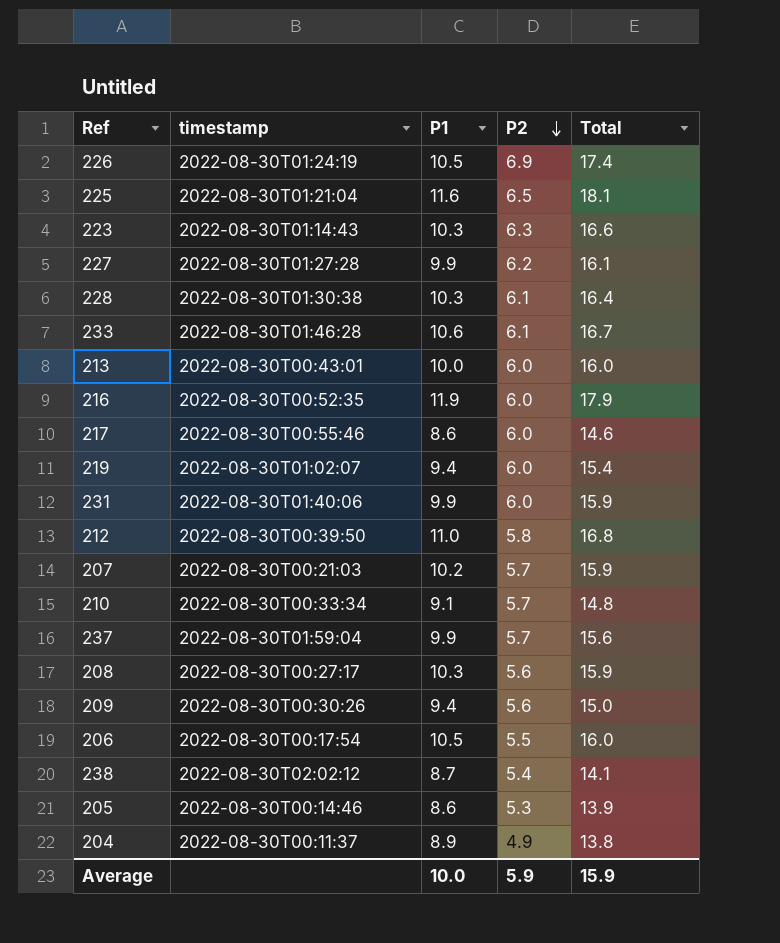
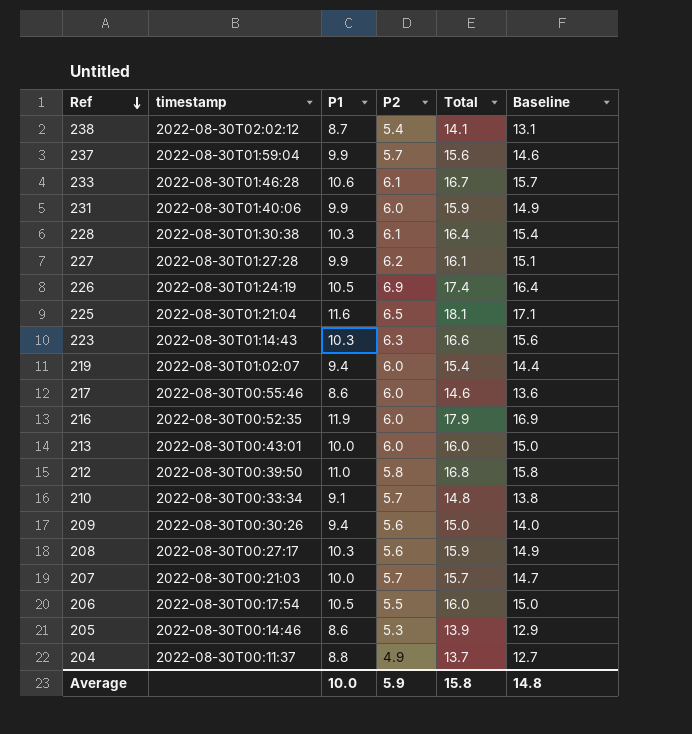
row order: P2 descending -> Ref descending
column Baseline | formula: none -> [Total] - 1
207 | P1: 10.2 -> 10.0
207 | Total: 15.9 -> 15.7
204 | P1: 8.9 -> 8.8
204 | Total: 13.8 -> 13.7
Average | Total: 15.9 -> 15.8

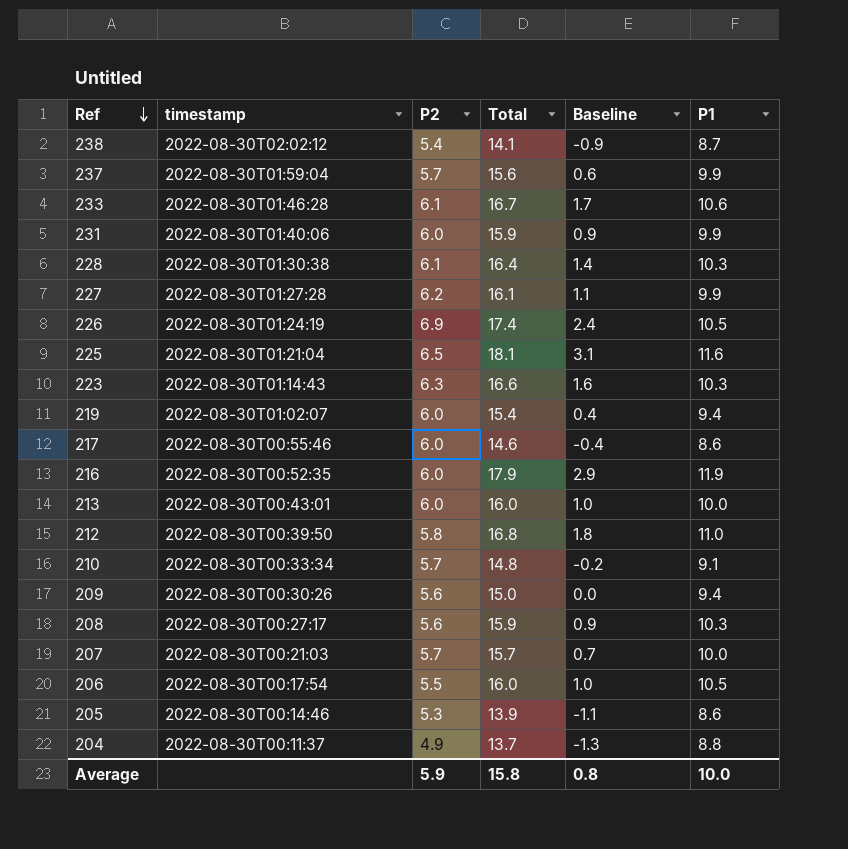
column Baseline | formula: [Total] - 1 -> [Total] - 15
column P1 | position: 3 -> 6
Average | Baseline: 14.8 -> 0.8

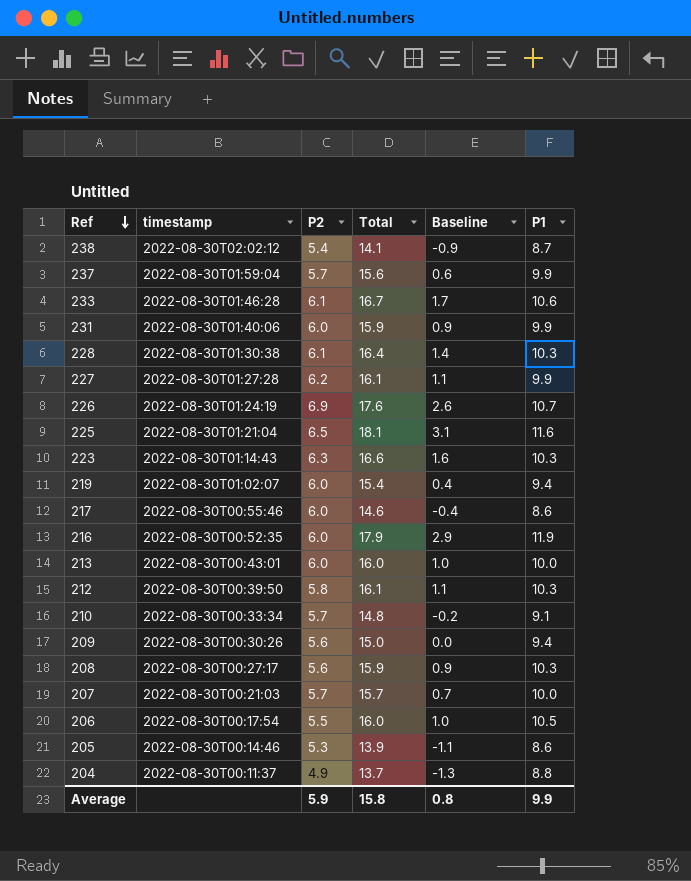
226 | Total: 17.4 -> 17.6
226 | Baseline: 2.4 -> 2.6
226 | P1: 10.5 -> 10.7
212 | Total: 16.8 -> 16.1
212 | Baseline: 1.8 -> 1.1
212 | P1: 11.0 -> 10.3
Average | P1: 10.0 -> 9.9

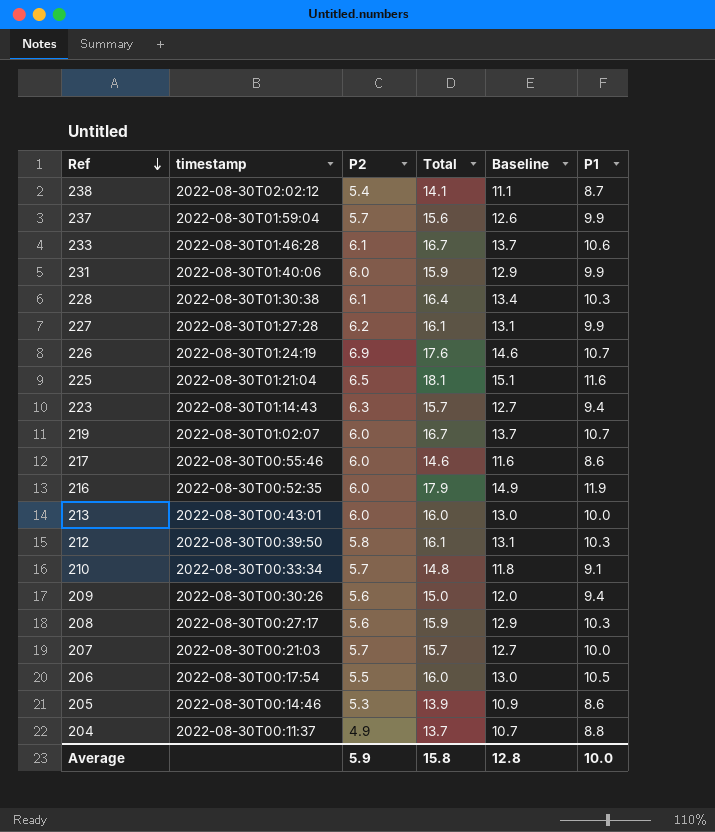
column Baseline | formula: [Total] - 15 -> [Total] - 3
223 | Total: 16.6 -> 15.7
223 | P1: 10.3 -> 9.4
219 | Total: 15.4 -> 16.7
219 | P1: 9.4 -> 10.7
Average | Baseline: 0.8 -> 12.8
Average | P1: 9.9 -> 10.0

